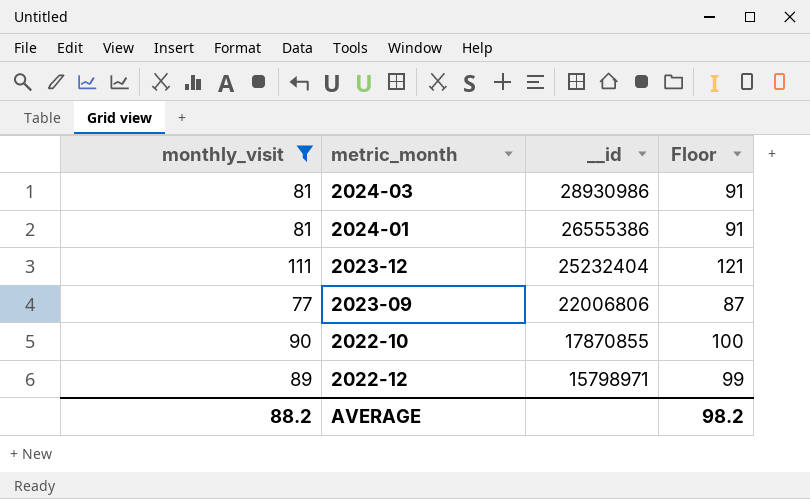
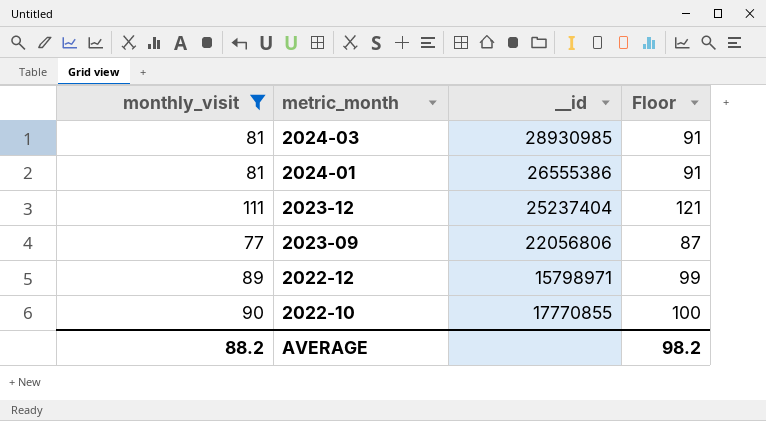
row order: __id descending -> metric_month descending
2024-03 | __id: 28930986 -> 28930985
2023-12 | __id: 25232404 -> 25237404
2023-09 | __id: 22006806 -> 22056806
2022-10 | __id: 17870855 -> 17770855

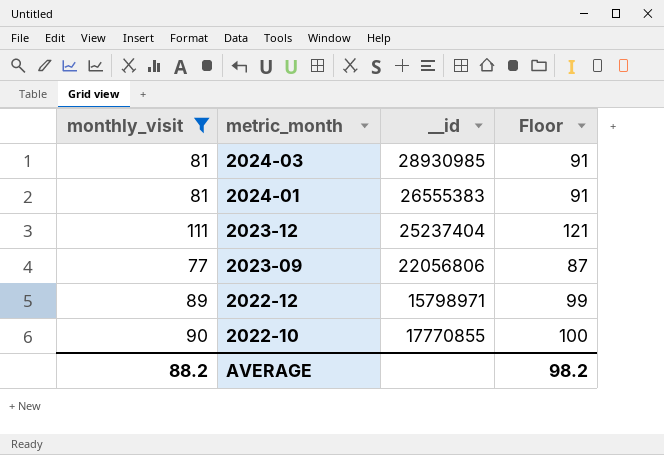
2024-01 | __id: 26555386 -> 26555383

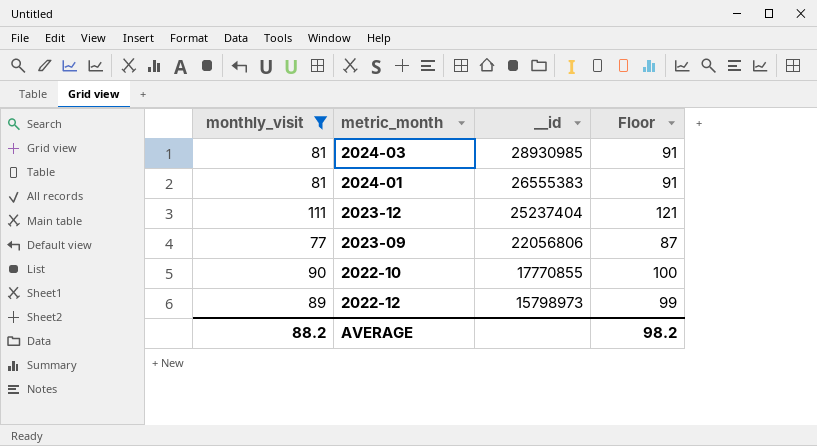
row order: metric_month descending -> __id descending
2022-12 | __id: 15798971 -> 15798973

